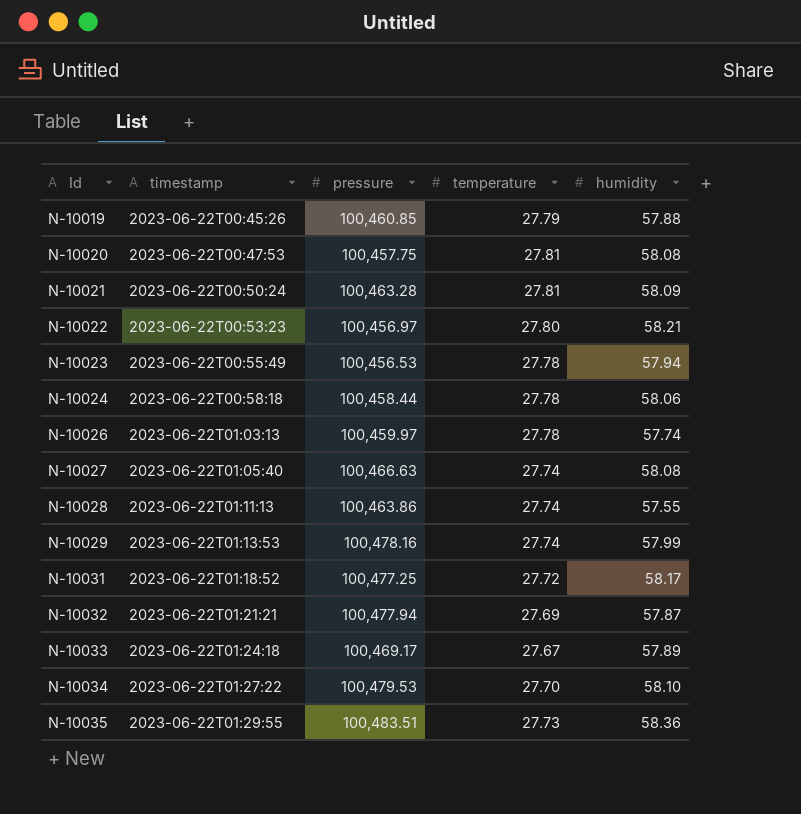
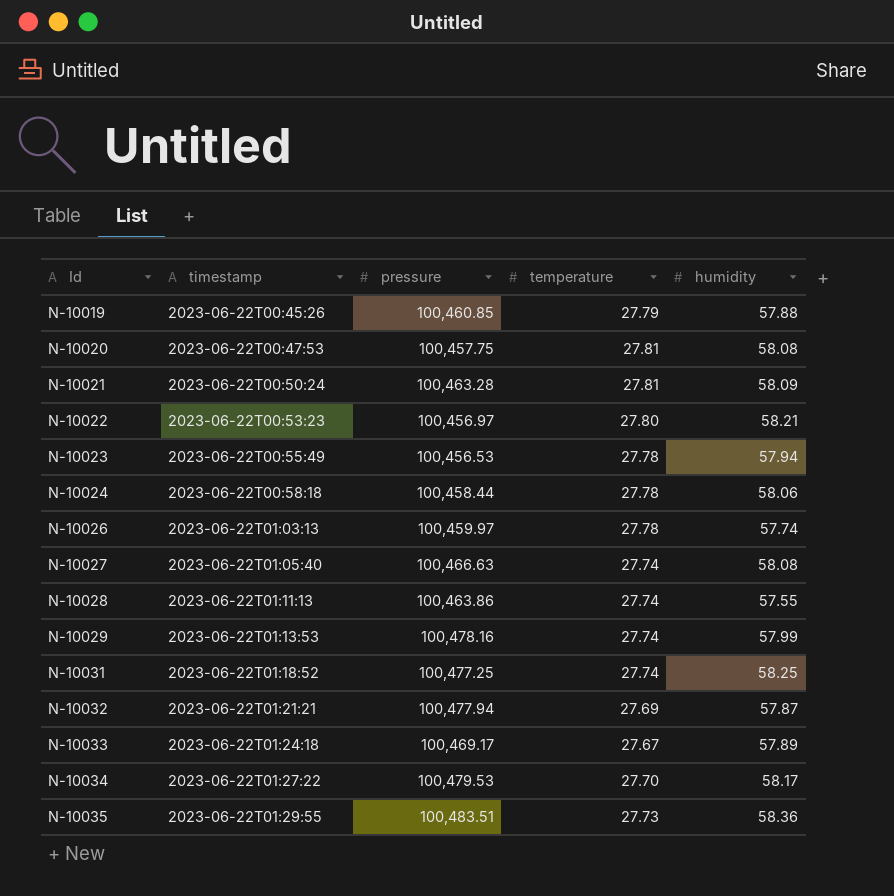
N-10031 | temperature: 27.72 -> 27.74
N-10031 | humidity: 58.17 -> 58.25
N-10034 | humidity: 58.10 -> 58.17

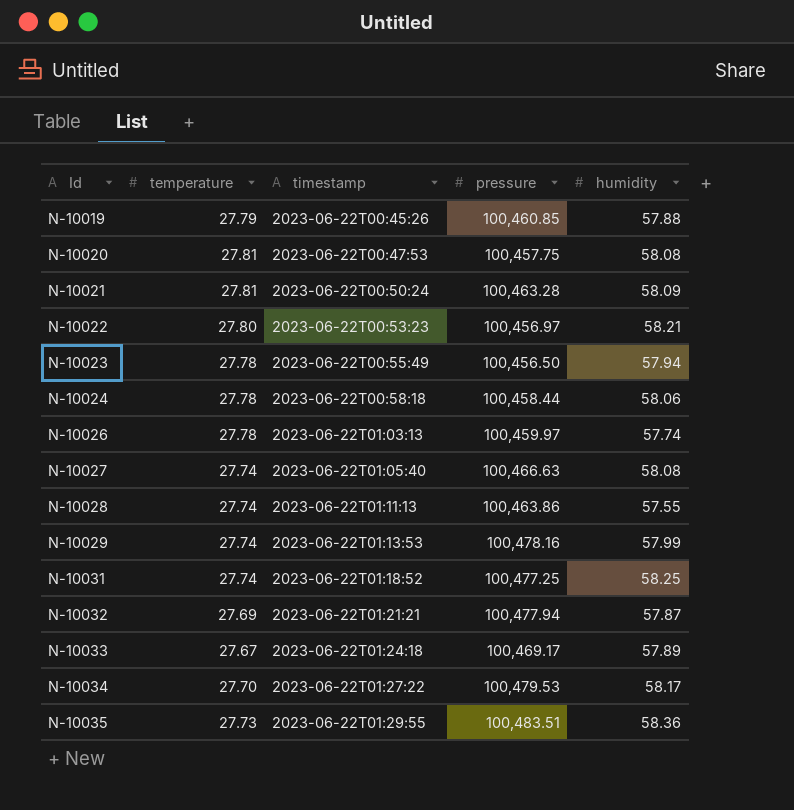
column temperature | position: 4 -> 2
N-10023 | pressure: 100,456.53 -> 100,456.50

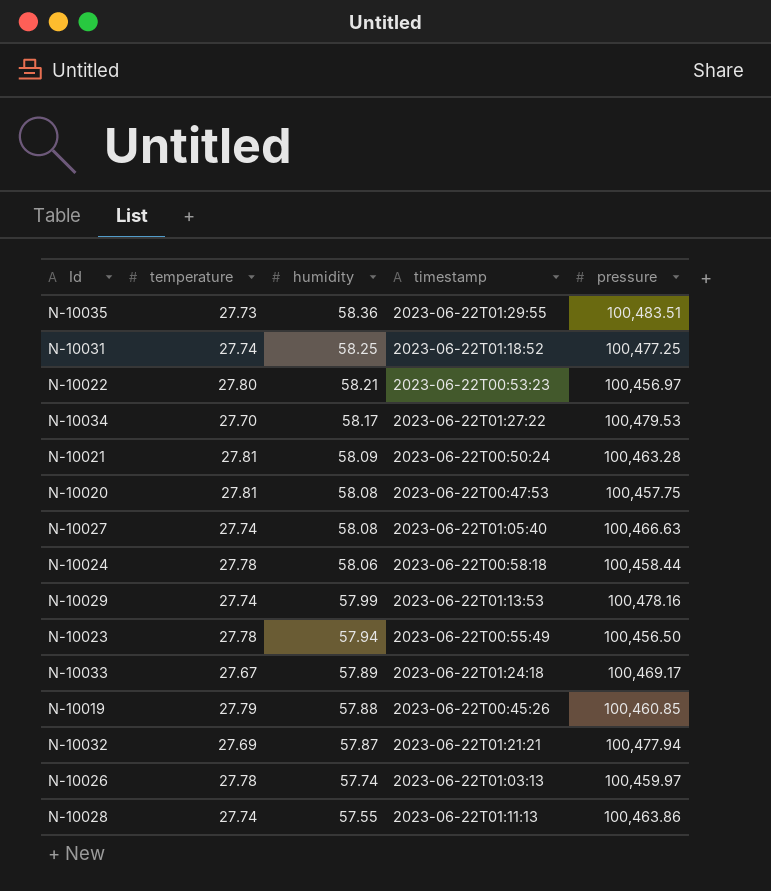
row order: Id ascending -> humidity descending
column humidity | position: 5 -> 3

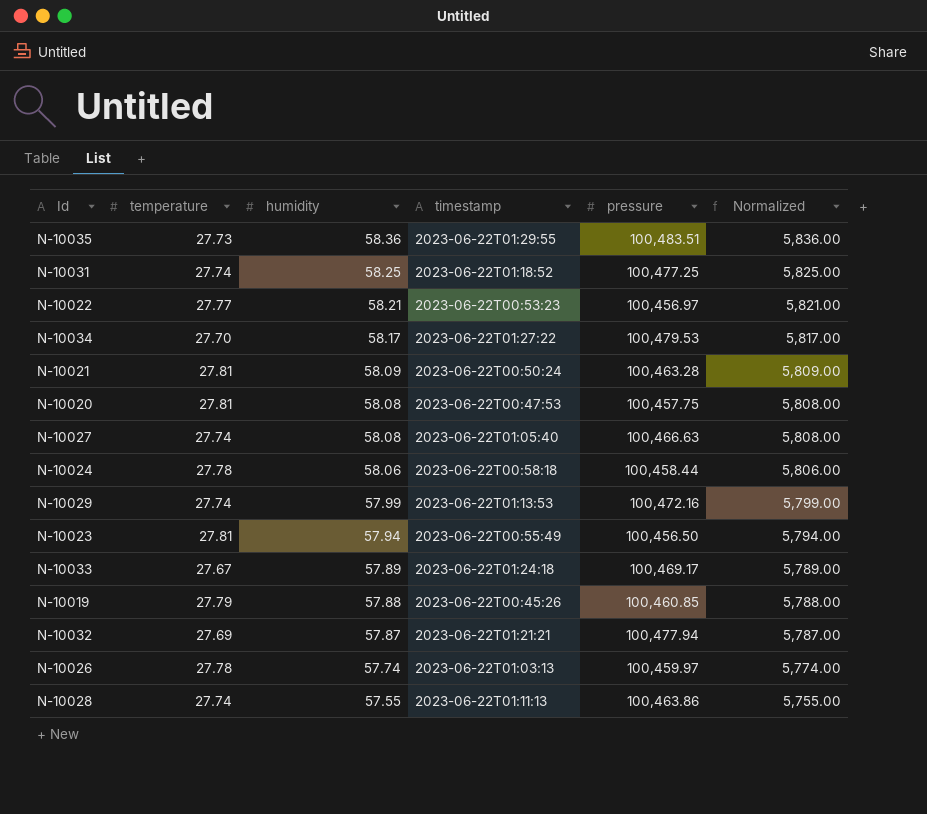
column Normalized | formula: none -> [humidity] * 100
N-10022 | temperature: 27.80 -> 27.77
N-10029 | pressure: 100,478.16 -> 100,472.16
N-10023 | temperature: 27.78 -> 27.81

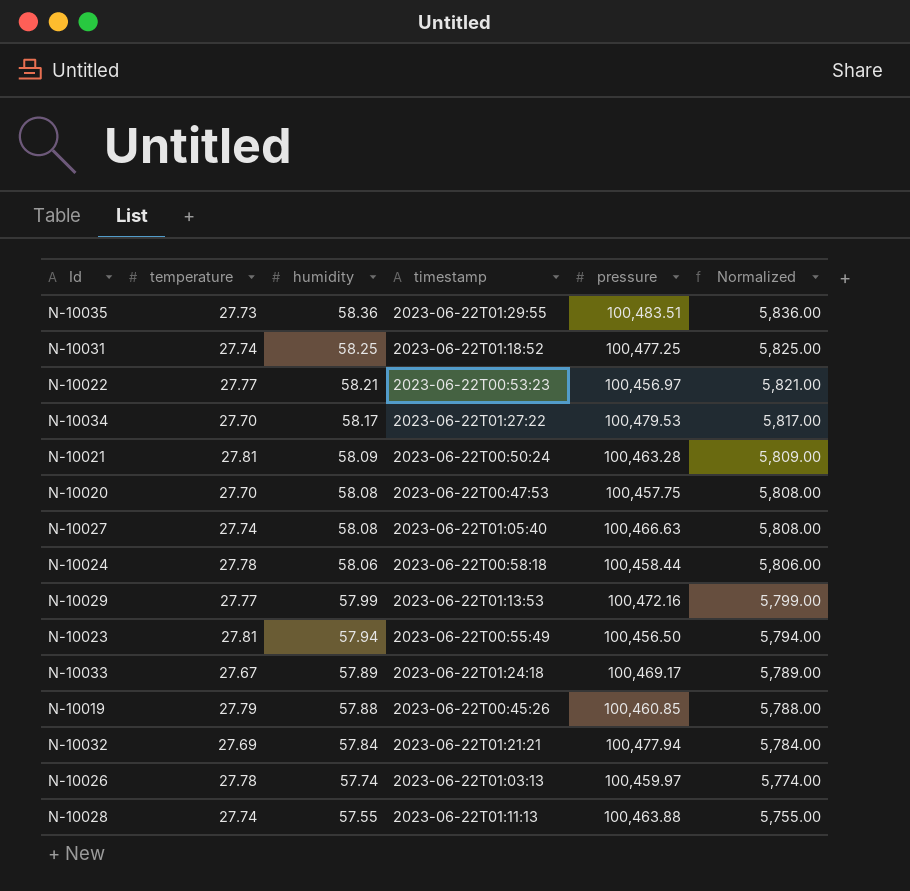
N-10020 | temperature: 27.81 -> 27.70
N-10029 | temperature: 27.74 -> 27.77
N-10032 | humidity: 57.87 -> 57.84
N-10032 | Normalized: 5,787.00 -> 5,784.00
N-10028 | pressure: 100,463.86 -> 100,463.88

